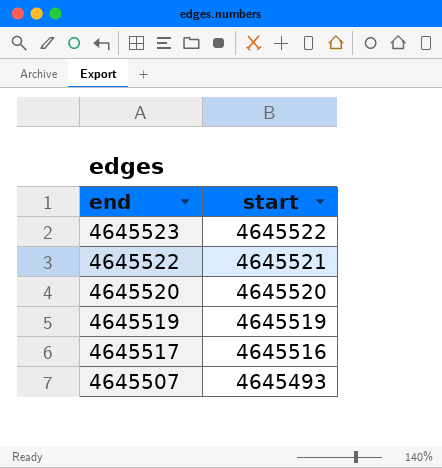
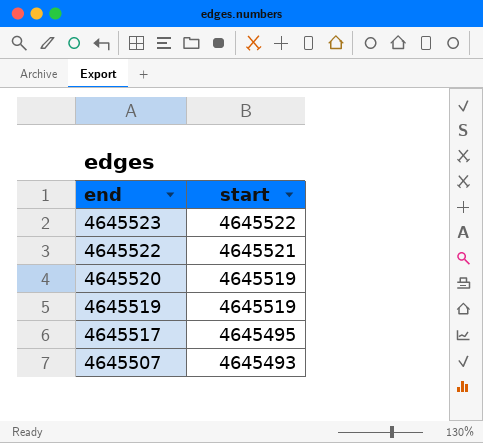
4645520 | start: 4645520 -> 4645519
4645517 | start: 4645516 -> 4645495

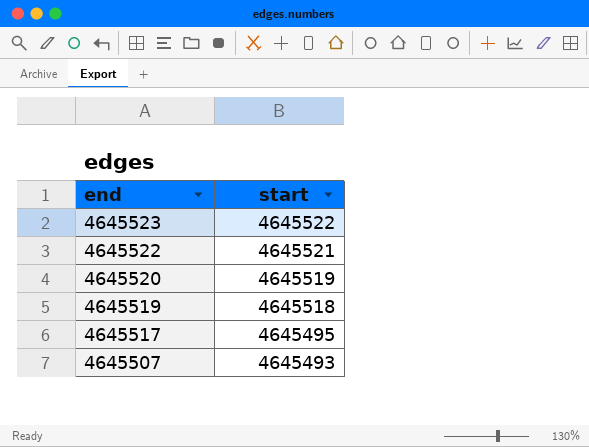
4645519 | start: 4645519 -> 4645518

